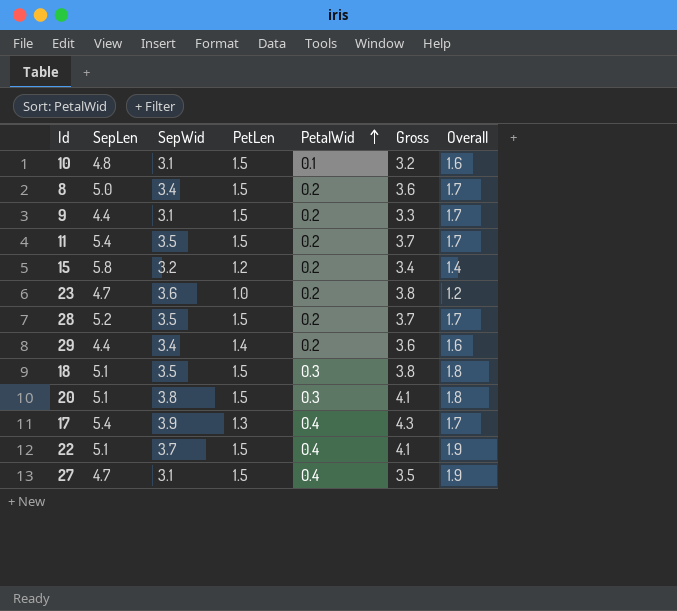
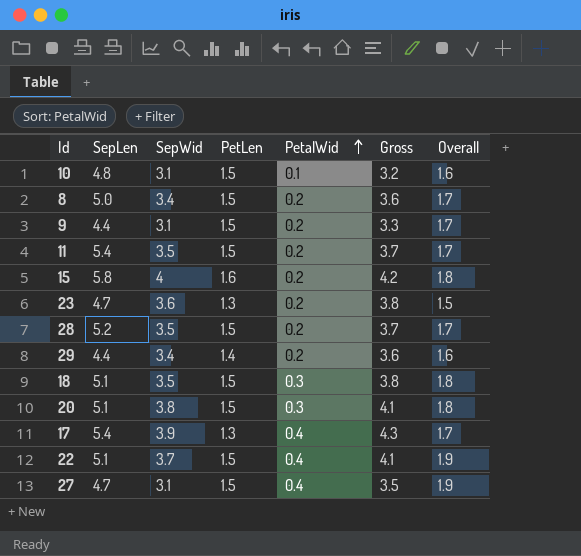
15 | SepWid: 3.2 -> 4
15 | PetLen: 1.2 -> 1.6
15 | Gross: 3.4 -> 4.2
15 | Overall: 1.4 -> 1.8
23 | PetLen: 1.0 -> 1.3
23 | Overall: 1.2 -> 1.5

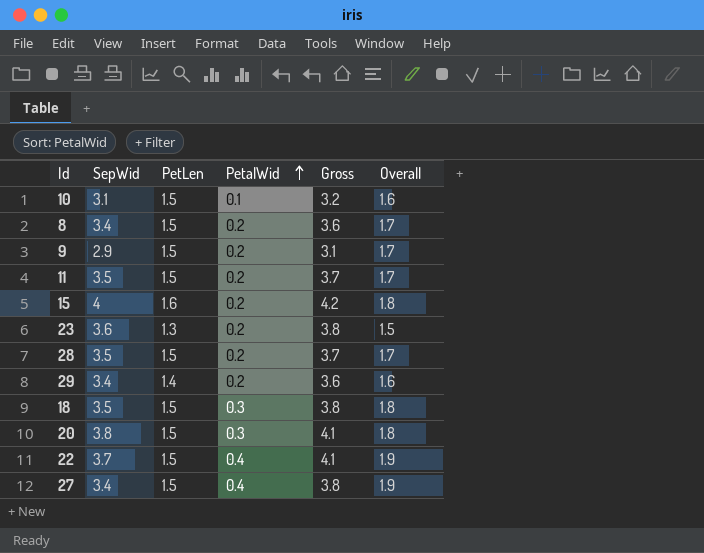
column SepLen | position: 2 -> none
row 17: 5.4 | 3.9 | 1.3 | 0.4 | 4.3 | 1.7 -> none
9 | SepWid: 3.1 -> 2.9
9 | Gross: 3.3 -> 3.1
27 | SepWid: 3.1 -> 3.4
27 | Gross: 3.5 -> 3.8

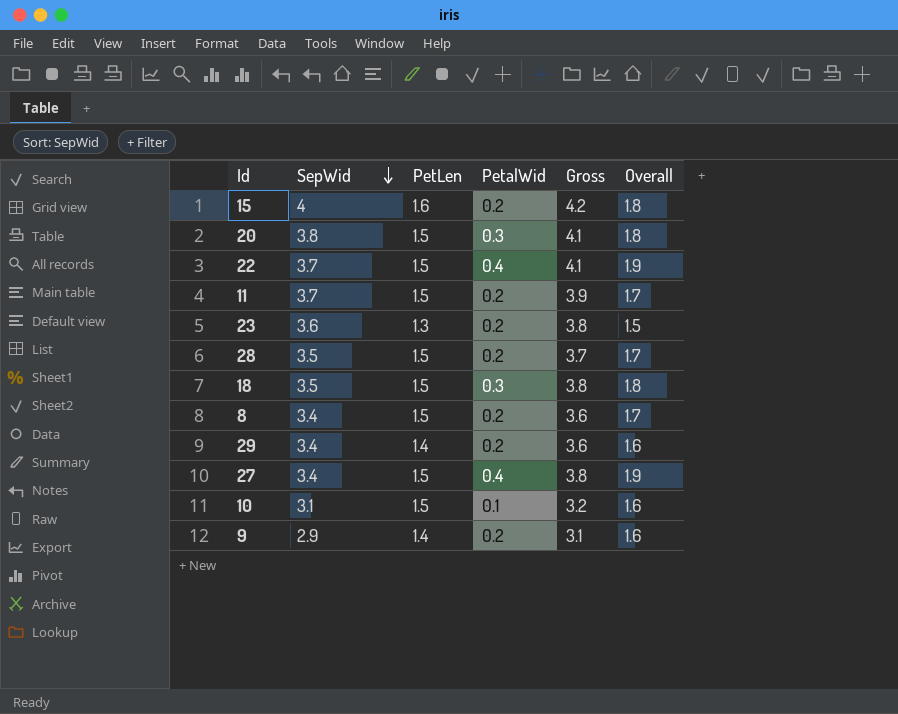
row order: PetalWid ascending -> SepWid descending
11 | SepWid: 3.5 -> 3.7
11 | Gross: 3.7 -> 3.9
9 | PetLen: 1.5 -> 1.4
9 | Overall: 1.7 -> 1.6

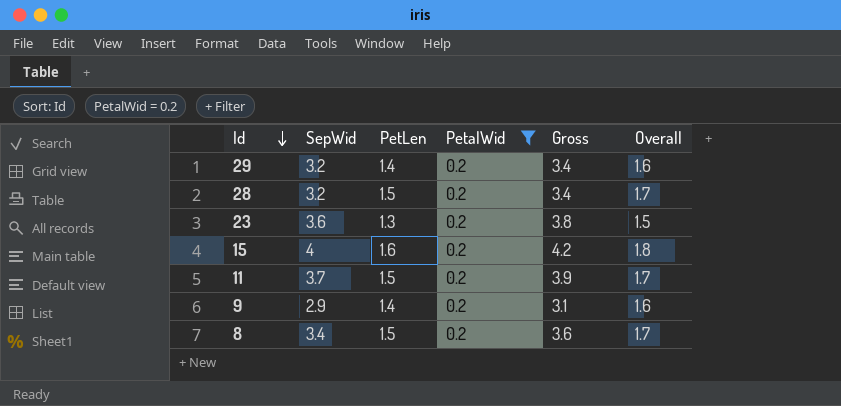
filter: none -> PetalWid = 0.2
row order: SepWid descending -> Id descending
29 | SepWid: 3.4 -> 3.2
29 | Gross: 3.6 -> 3.4
28 | SepWid: 3.5 -> 3.2
28 | Gross: 3.7 -> 3.4

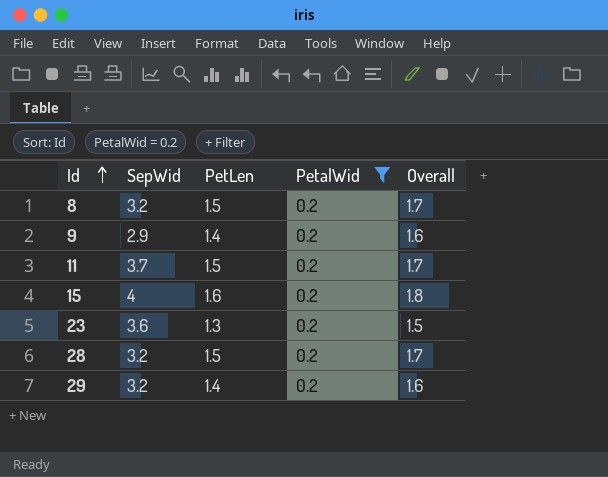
row order: Id descending -> Id ascending
column Gross | formula: [SepWid] + [PetalWid] -> none
8 | SepWid: 3.4 -> 3.2

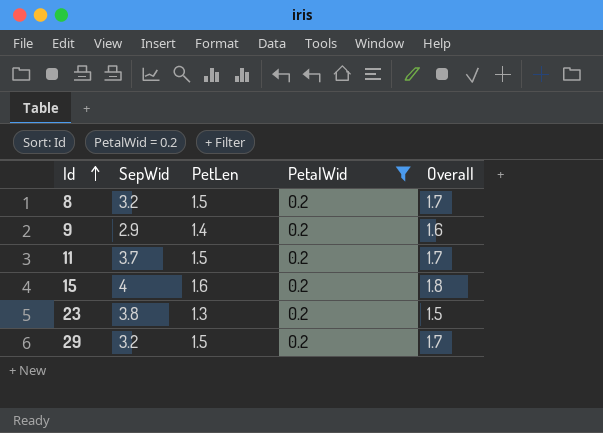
row 28: 3.2 | 1.5 | 0.2 | 1.7 -> none
23 | SepWid: 3.6 -> 3.8
29 | PetLen: 1.4 -> 1.5
29 | Overall: 1.6 -> 1.7

